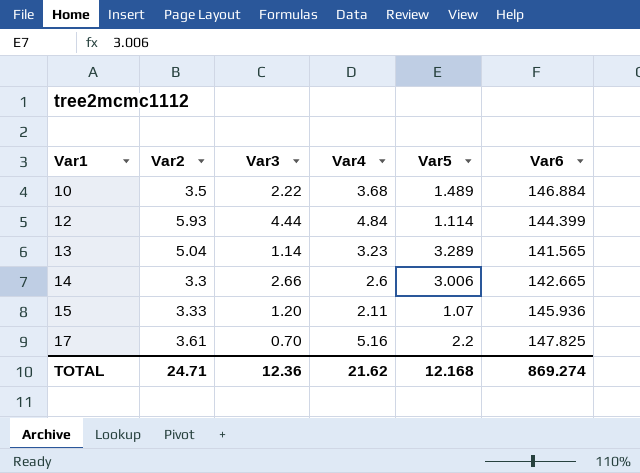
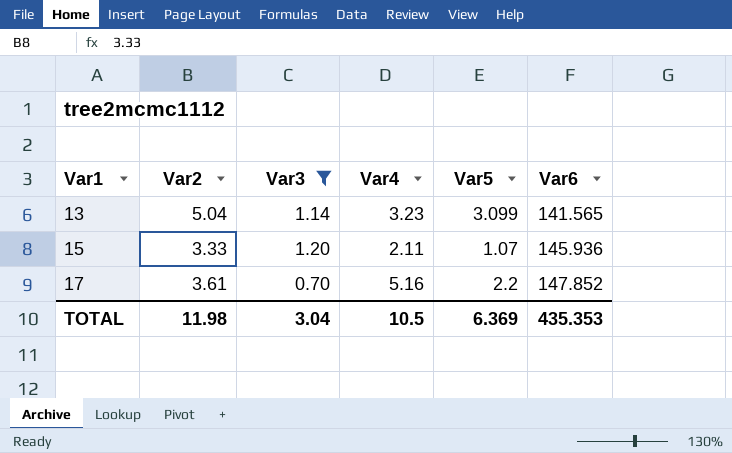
filter: none -> Var3 <= 1.20
13 | Var5: 3.289 -> 3.099
17 | Var6: 147.825 -> 147.852
TOTAL | Var2: 24.71 -> 11.98
TOTAL | Var3: 12.36 -> 3.04
TOTAL | Var4: 21.62 -> 10.5
TOTAL | Var5: 12.168 -> 6.369
TOTAL | Var6: 869.274 -> 435.353

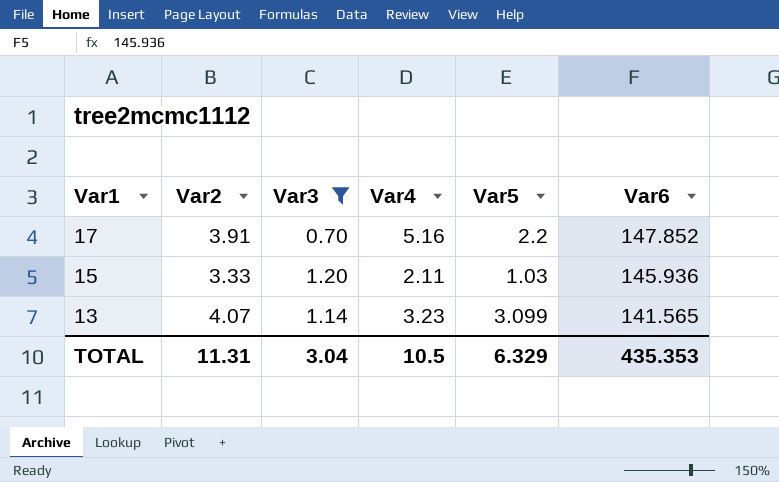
row order: Var1 ascending -> Var1 descending
17 | Var2: 3.61 -> 3.91
15 | Var5: 1.07 -> 1.03
13 | Var2: 5.04 -> 4.07
TOTAL | Var2: 11.98 -> 11.31
TOTAL | Var5: 6.369 -> 6.329

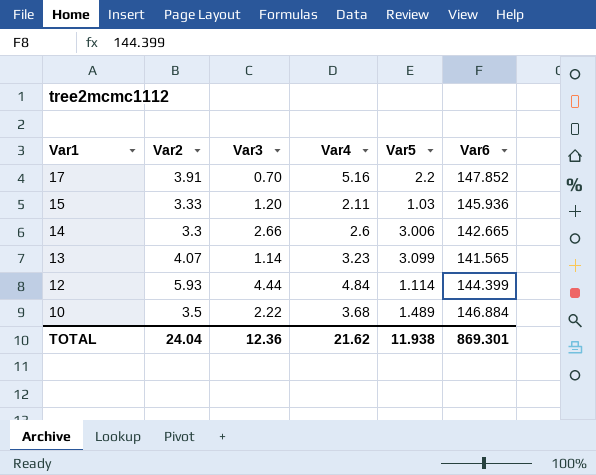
filter: Var3 <= 1.20 -> none
TOTAL | Var2: 11.31 -> 24.04
TOTAL | Var3: 3.04 -> 12.36
TOTAL | Var4: 10.5 -> 21.62
TOTAL | Var5: 6.329 -> 11.938
TOTAL | Var6: 435.353 -> 869.301

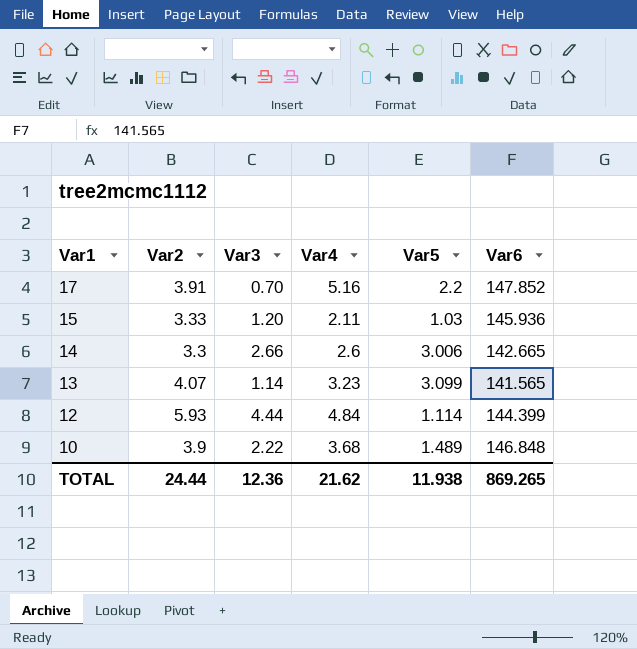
10 | Var2: 3.5 -> 3.9
10 | Var6: 146.884 -> 146.848
TOTAL | Var2: 24.04 -> 24.44
TOTAL | Var6: 869.301 -> 869.265

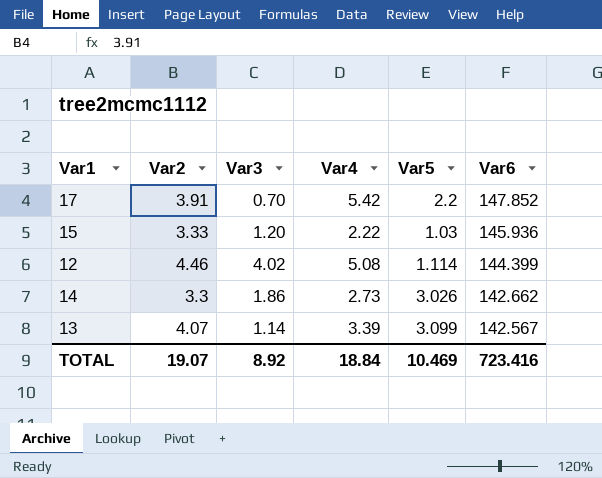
row order: Var1 descending -> Var6 descending
row 10: 3.9 | 2.22 | 3.68 | 1.489 | 146.848 -> none
17 | Var4: 5.16 -> 5.42
15 | Var4: 2.11 -> 2.22
12 | Var2: 5.93 -> 4.46
12 | Var3: 4.44 -> 4.02
12 | Var4: 4.84 -> 5.08
14 | Var3: 2.66 -> 1.86
14 | Var4: 2.6 -> 2.73
14 | Var5: 3.006 -> 3.026
14 | Var6: 142.665 -> 142.662
13 | Var4: 3.23 -> 3.39
13 | Var6: 141.565 -> 142.567
TOTAL | Var2: 24.44 -> 19.07
TOTAL | Var3: 12.36 -> 8.92
TOTAL | Var4: 21.62 -> 18.84
TOTAL | Var5: 11.938 -> 10.469
TOTAL | Var6: 869.265 -> 723.416

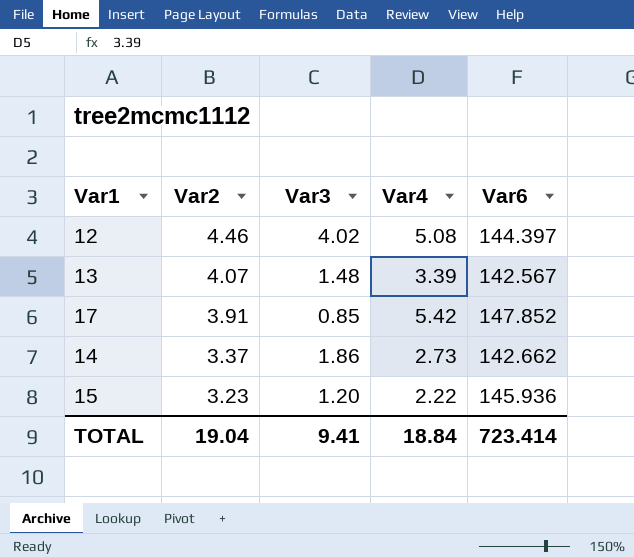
row order: Var6 descending -> Var2 descending
column Var5 | position: 5 -> none
12 | Var6: 144.399 -> 144.397
13 | Var3: 1.14 -> 1.48
17 | Var3: 0.70 -> 0.85
14 | Var2: 3.3 -> 3.37
15 | Var2: 3.33 -> 3.23
TOTAL | Var2: 19.07 -> 19.04
TOTAL | Var3: 8.92 -> 9.41
TOTAL | Var6: 723.416 -> 723.414

